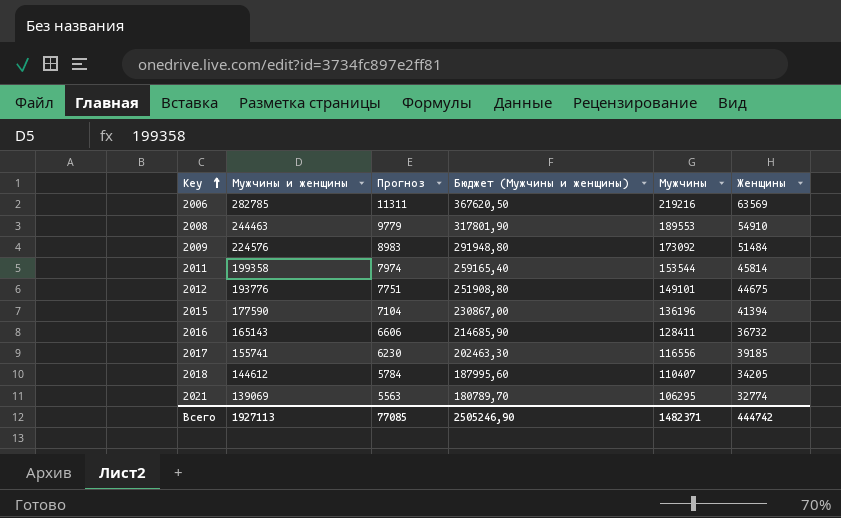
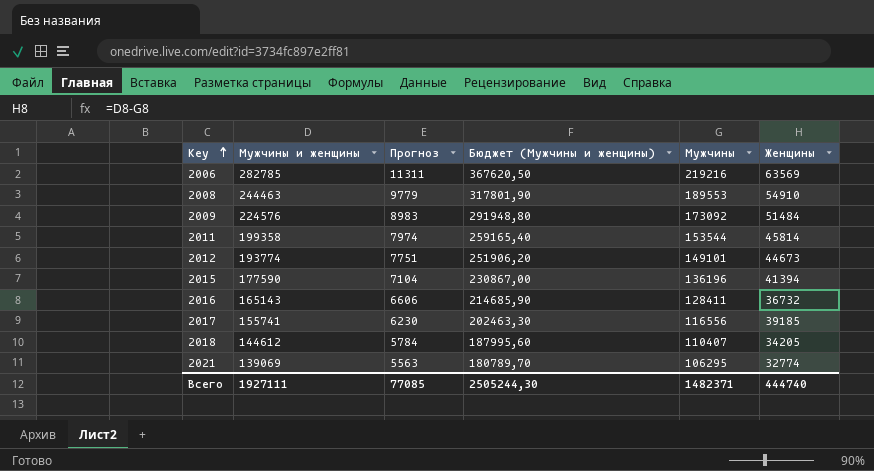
2012 | Мужчины и женщины: 193776 -> 193774
2012 | Бюджет (Мужчины и женщины): 251908,80 -> 251906,20
2012 | Женщины: 44675 -> 44673
Всего | Мужчины и женщины: 1927113 -> 1927111
Всего | Бюджет (Мужчины и женщины): 2505246,90 -> 2505244,30
Всего | Женщины: 444742 -> 444740

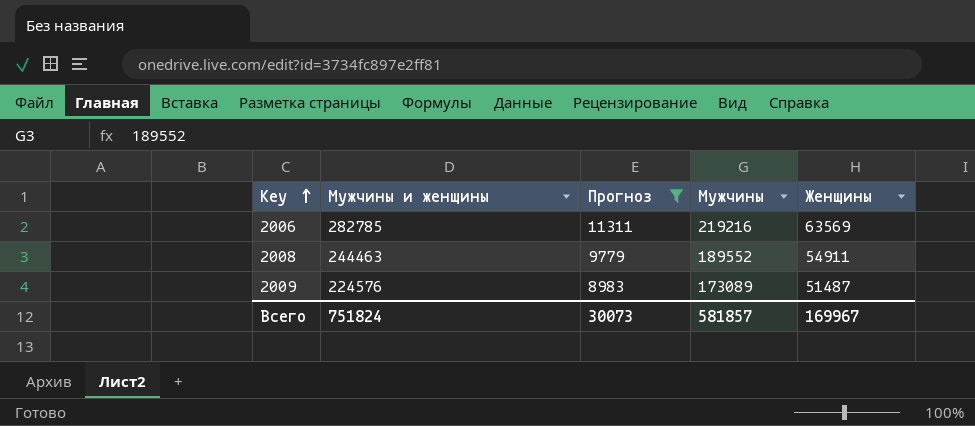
filter: none -> Прогноз >= 8983
column Бюджет (Мужчины и женщины) | formula: [Мужчины и женщины] * 1,3 -> none
2008 | Мужчины: 189553 -> 189552
2008 | Женщины: 54910 -> 54911
2009 | Мужчины: 173092 -> 173089
2009 | Женщины: 51484 -> 51487
Всего | Мужчины и женщины: 1927111 -> 751824
Всего | Прогноз: 77085 -> 30073
Всего | Мужчины: 1482371 -> 581857
Всего | Женщины: 444740 -> 169967

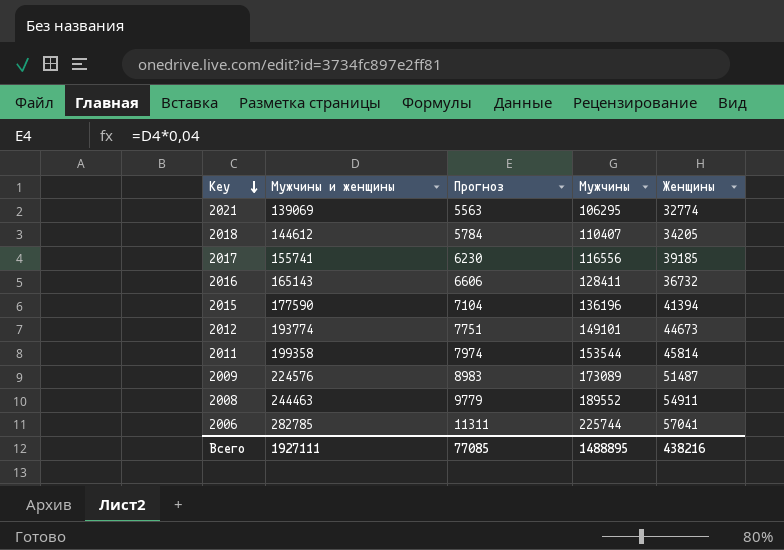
filter: Прогноз >= 8983 -> none
row order: Key ascending -> Key descending
2006 | Мужчины: 219216 -> 225744
2006 | Женщины: 63569 -> 57041
Всего | Мужчины и женщины: 751824 -> 1927111
Всего | Прогноз: 30073 -> 77085
Всего | Мужчины: 581857 -> 1488895
Всего | Женщины: 169967 -> 438216

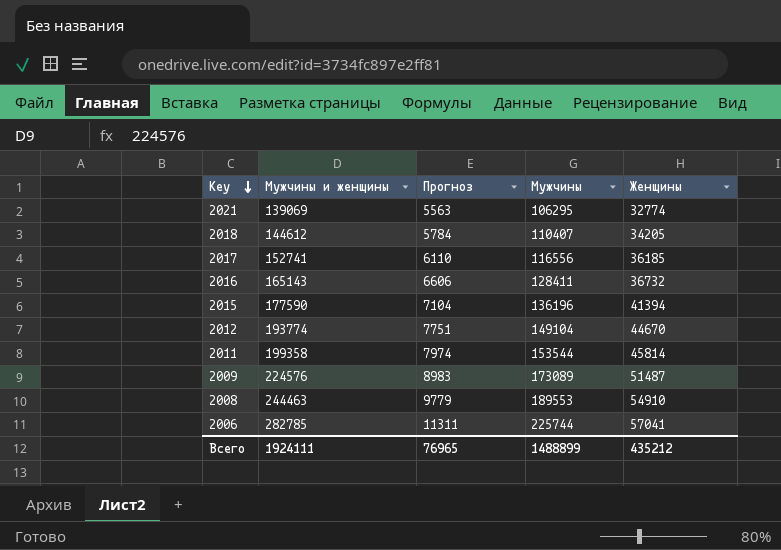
2017 | Мужчины и женщины: 155741 -> 152741
2017 | Прогноз: 6230 -> 6110
2017 | Женщины: 39185 -> 36185
2012 | Мужчины: 149101 -> 149104
2012 | Женщины: 44673 -> 44670
2008 | Мужчины: 189552 -> 189553
2008 | Женщины: 54911 -> 54910
Всего | Мужчины и женщины: 1927111 -> 1924111
Всего | Прогноз: 77085 -> 76965
Всего | Мужчины: 1488895 -> 1488899
Всего | Женщины: 438216 -> 435212

